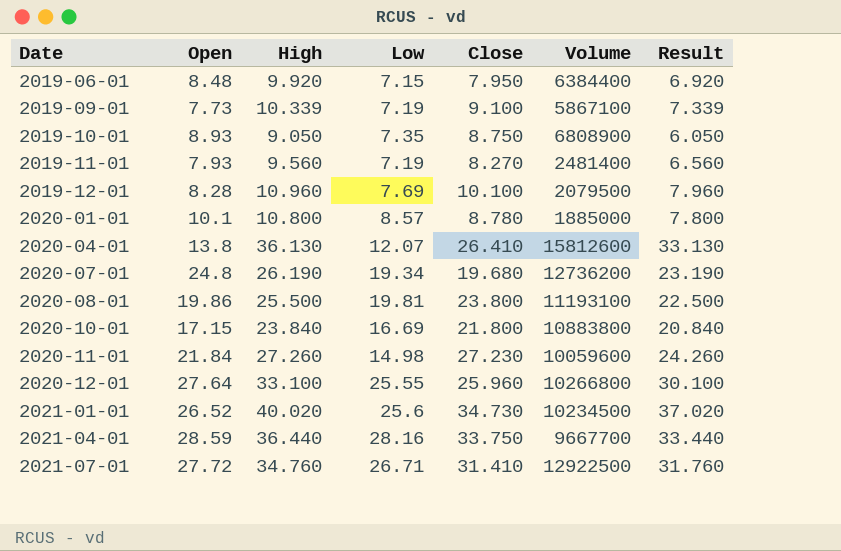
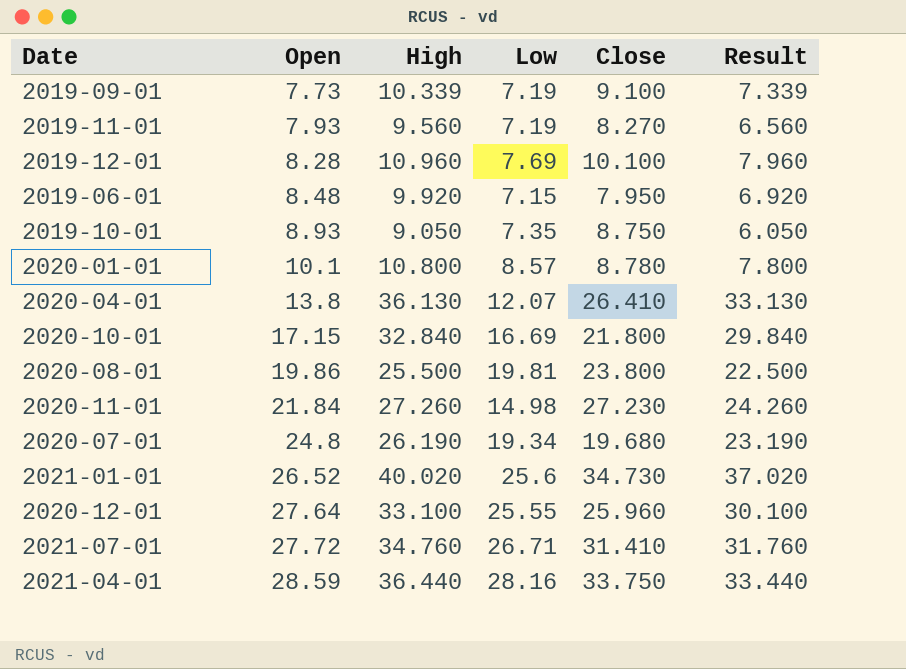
row order: Date ascending -> Open ascending
column Volume | position: 6 -> none
2020-10-01 | High: 23.840 -> 32.840
2020-10-01 | Result: 20.840 -> 29.840

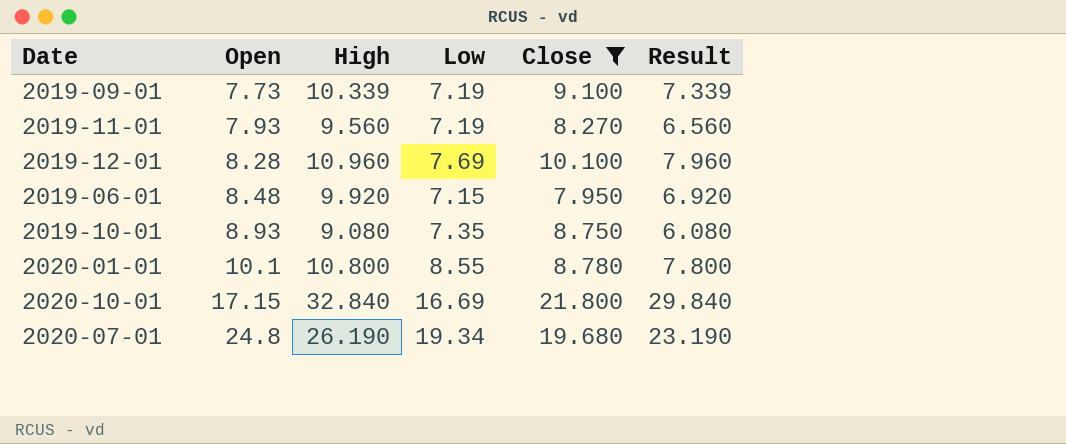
filter: none -> Close <= 21.800
2019-10-01 | High: 9.050 -> 9.080
2019-10-01 | Result: 6.050 -> 6.080
2020-01-01 | Low: 8.57 -> 8.55

